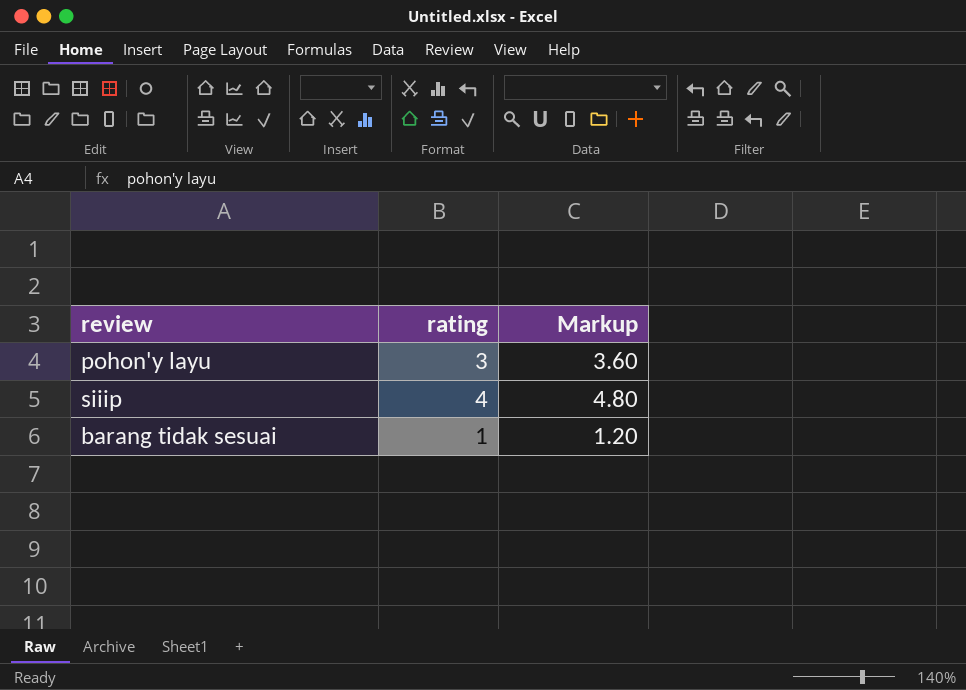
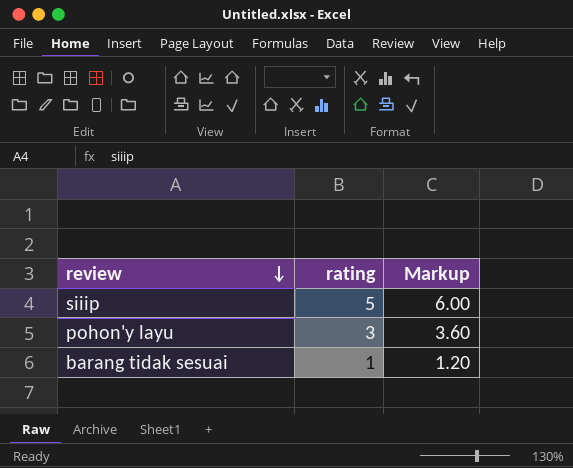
row order: none -> review descending
siiip | rating: 4 -> 5
siiip | Markup: 4.80 -> 6.00

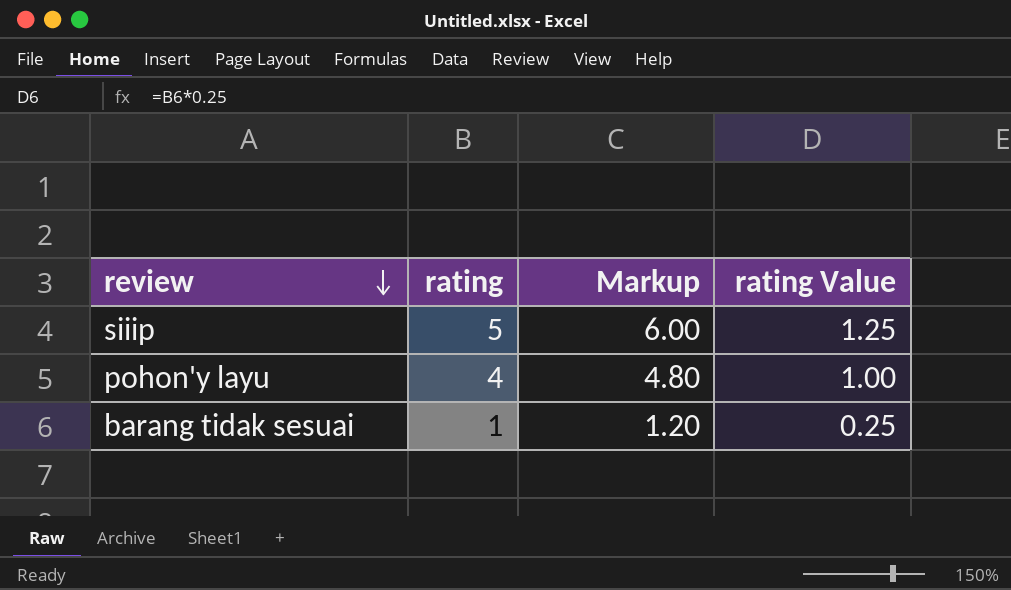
column rating Value | formula: none -> [rating] * 0.25
pohon'y layu | rating: 3 -> 4
pohon'y layu | Markup: 3.60 -> 4.80

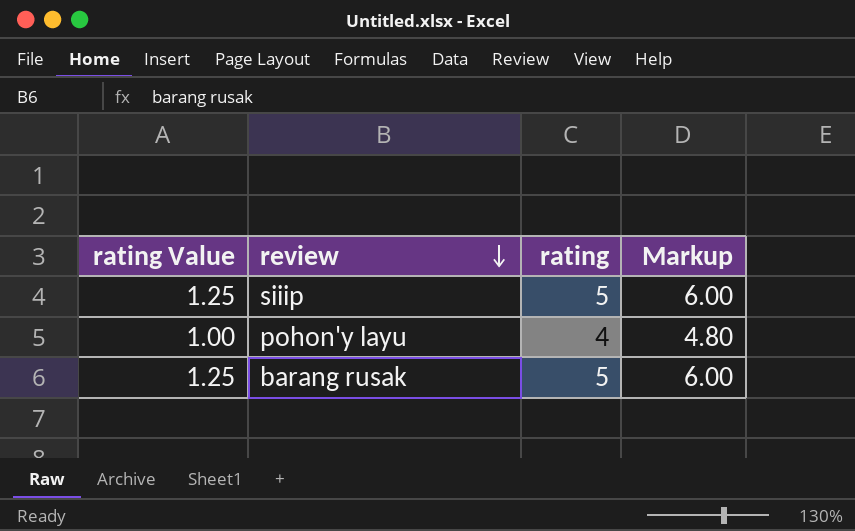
column rating Value | position: 4 -> 1
row barang tidak sesuai: 1 | 1.20 | 0.25 -> none
row barang rusak: none -> 1.25 | 5 | 6.00

